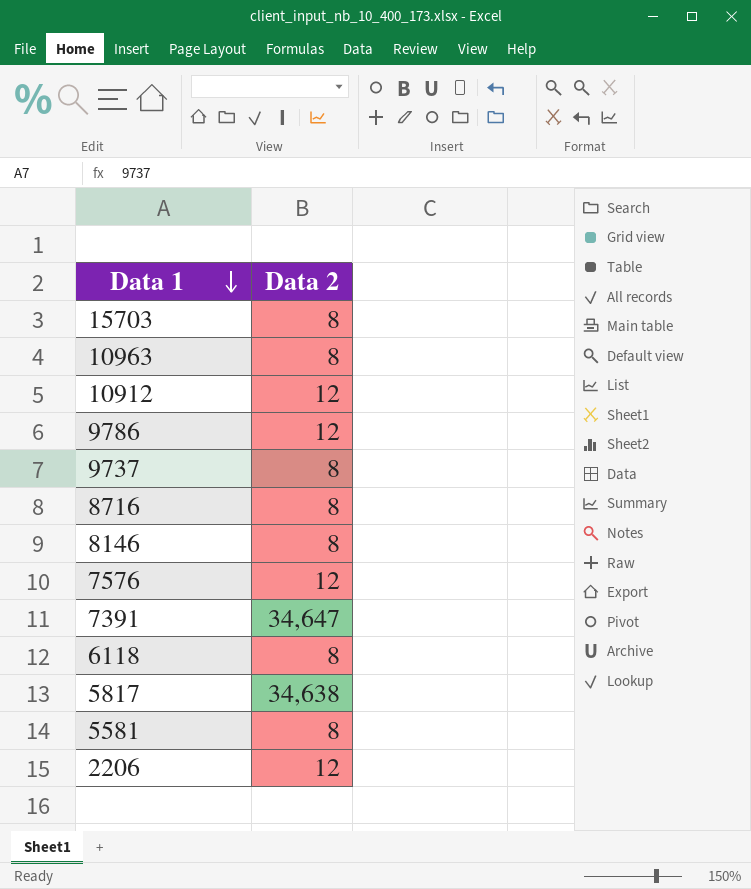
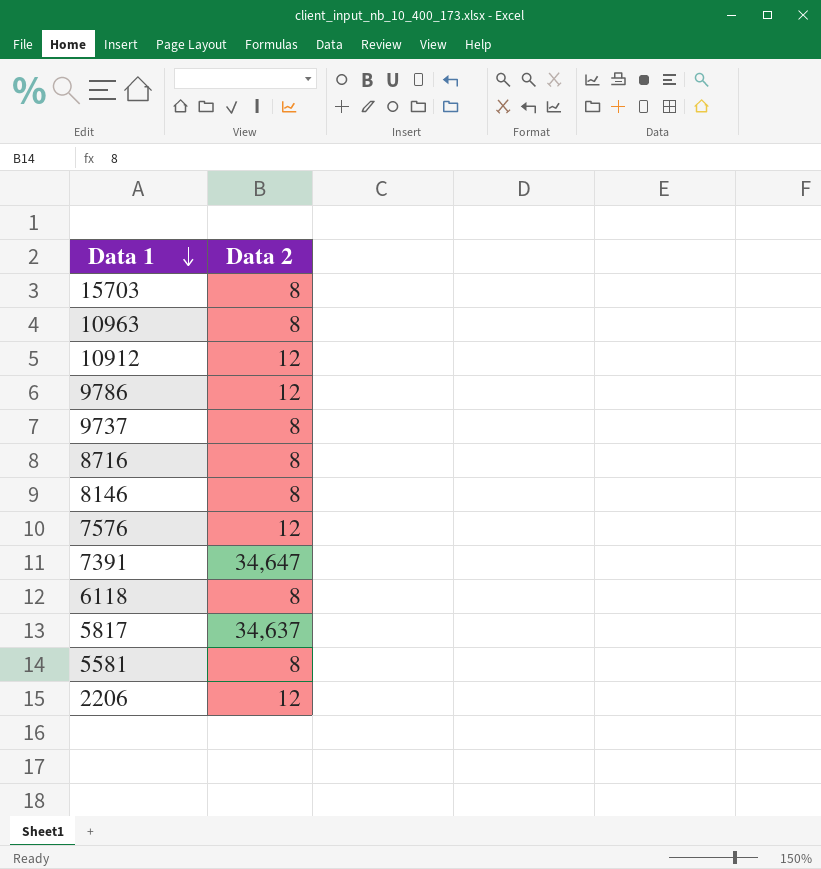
5817 | Data 2: 34,638 -> 34,637

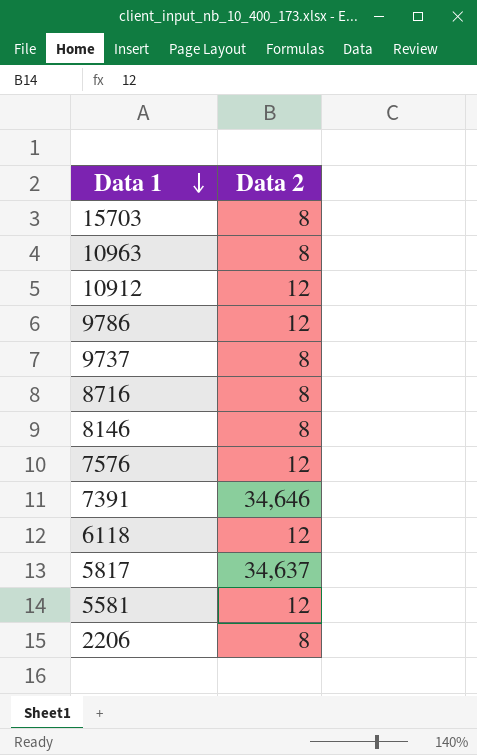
7391 | Data 2: 34,647 -> 34,646
6118 | Data 2: 8 -> 12
5581 | Data 2: 8 -> 12
2206 | Data 2: 12 -> 8

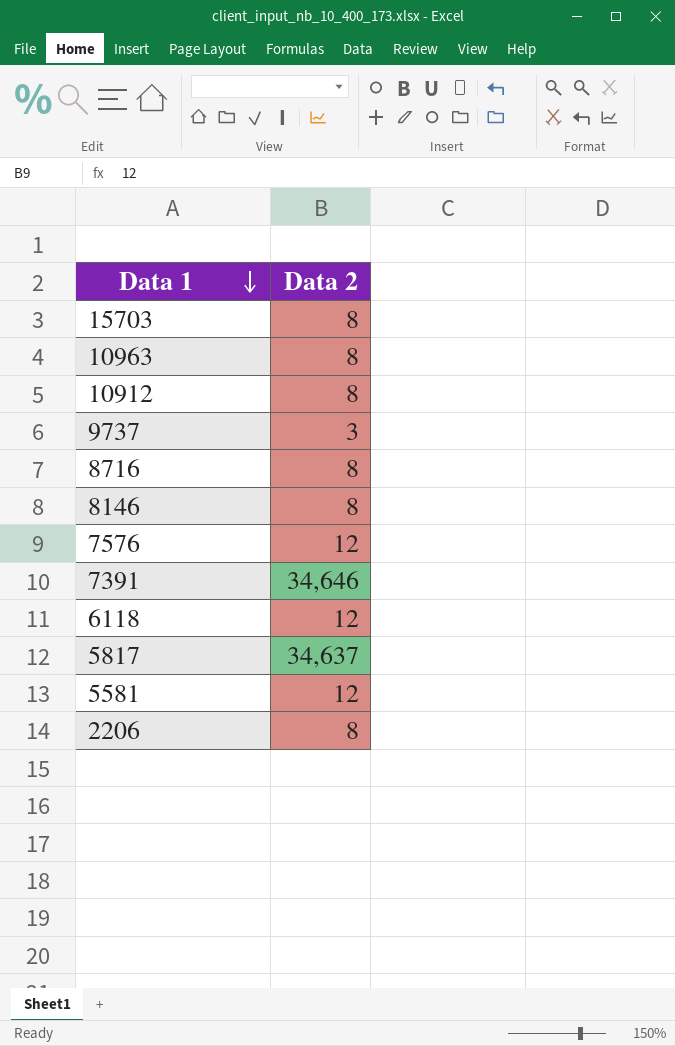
row 9786: 12 -> none
10912 | Data 2: 12 -> 8
9737 | Data 2: 8 -> 3

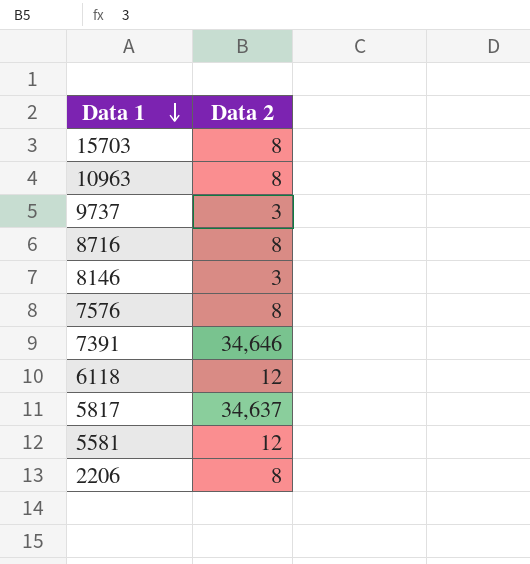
row 10912: 8 -> none
8146 | Data 2: 8 -> 3
7576 | Data 2: 12 -> 8

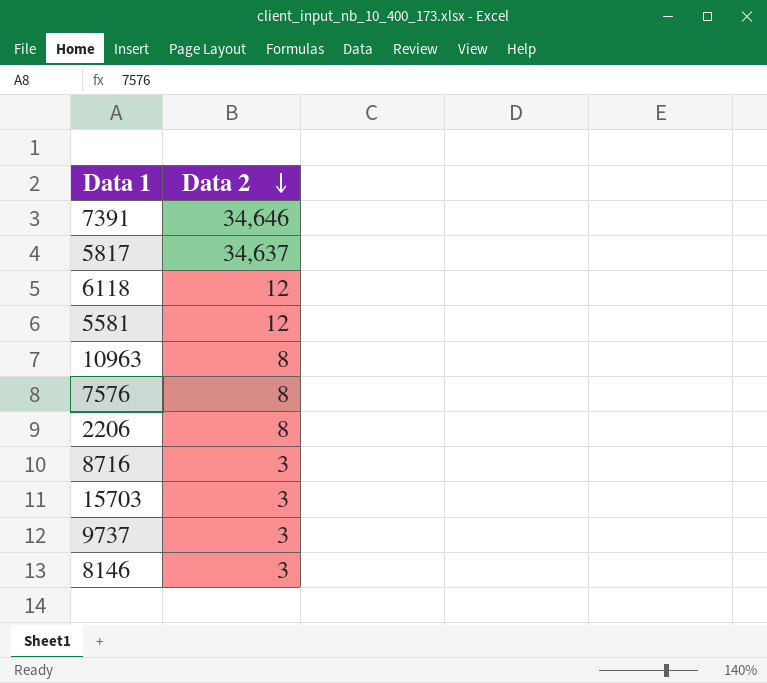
row order: Data 1 descending -> Data 2 descending
8716 | Data 2: 8 -> 3
15703 | Data 2: 8 -> 3

